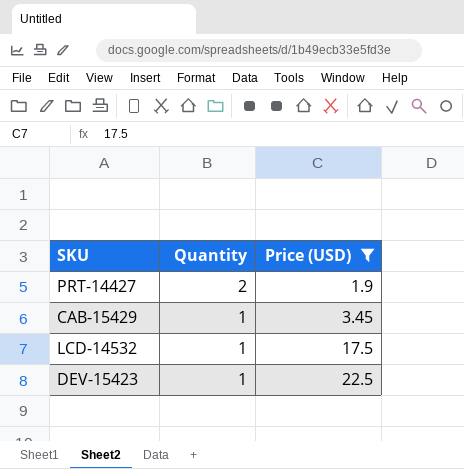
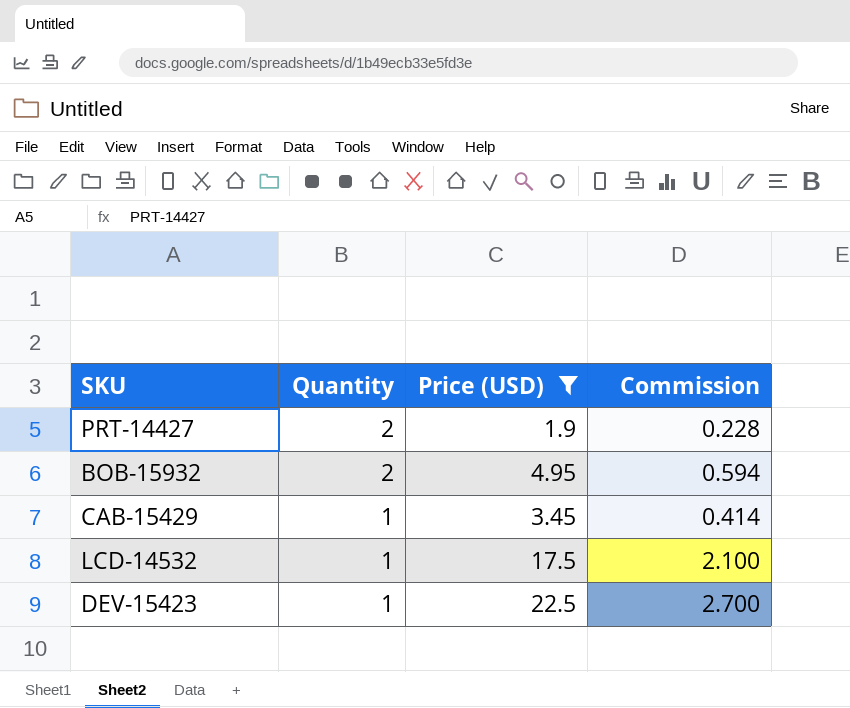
column Commission | formula: none -> [Price (USD)] * 0.12
row BOB-15932: none -> 2 | 4.95 | 0.594

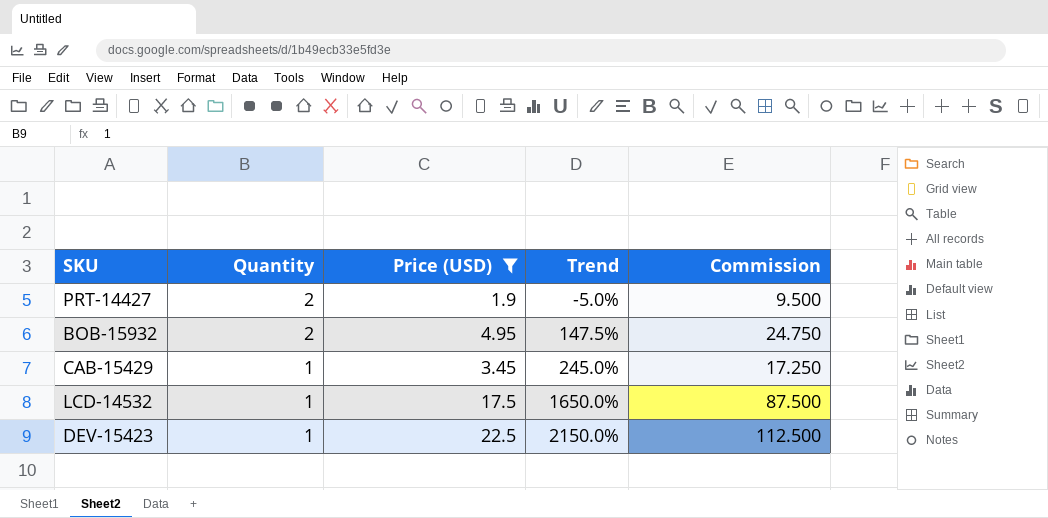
column Trend | formula: none -> ([Price (USD)] - [Quantity]) / [Quantity]
column Commission | formula: [Price (USD)] * 0.12 -> [Price (USD)] * 5

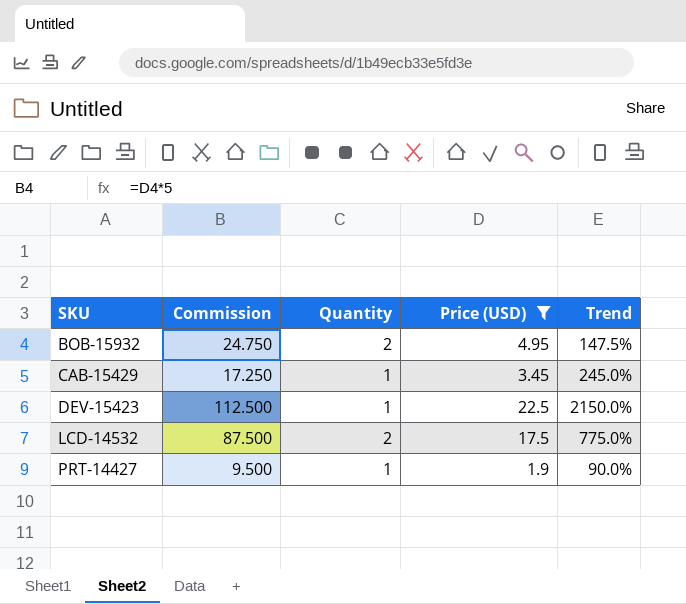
row order: Quantity descending -> SKU ascending
column Commission | position: 5 -> 2
LCD-14532 | Quantity: 1 -> 2
LCD-14532 | Trend: 1650.0% -> 775.0%
PRT-14427 | Quantity: 2 -> 1
PRT-14427 | Trend: -5.0% -> 90.0%

